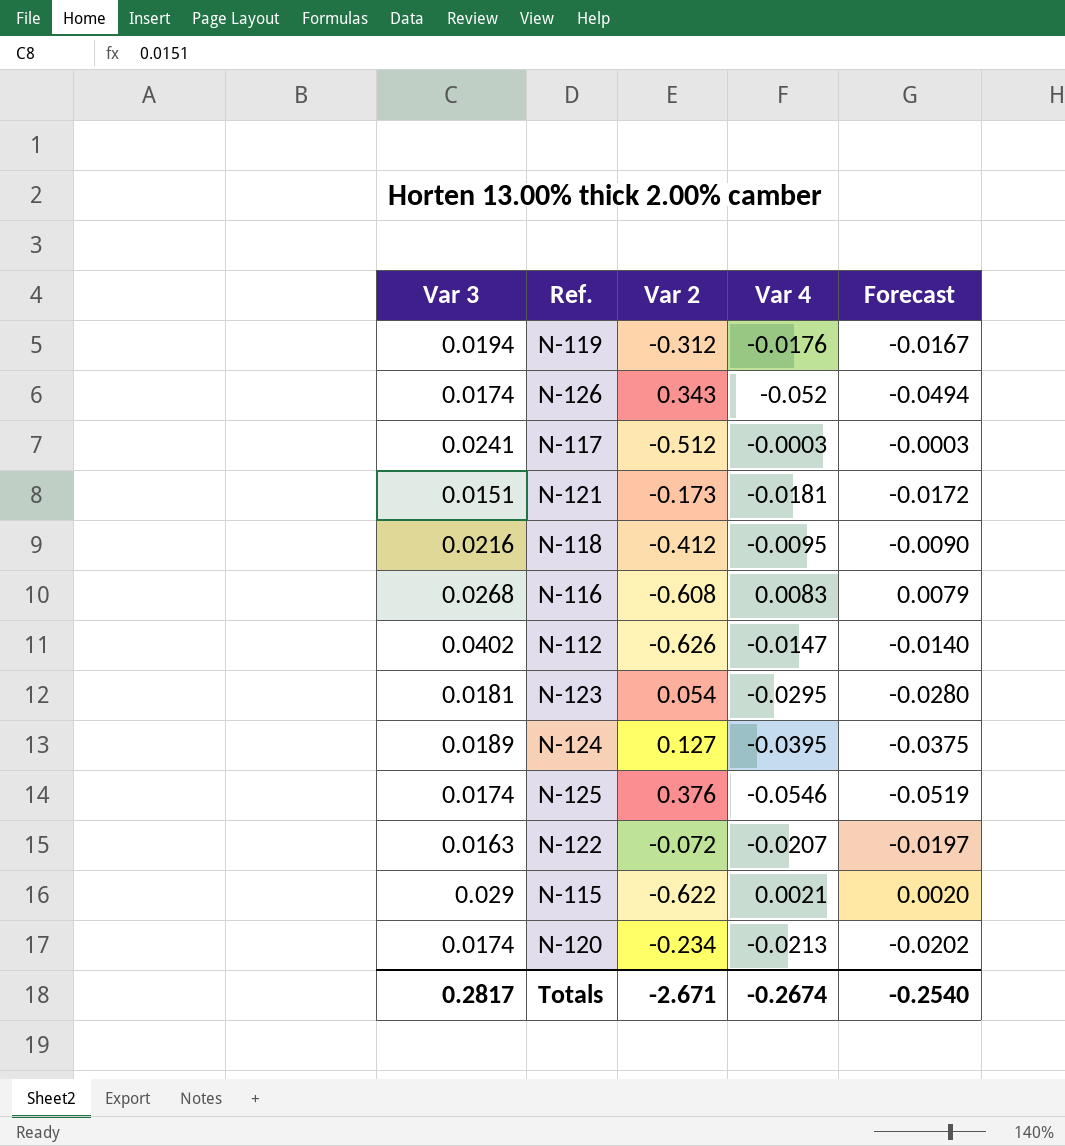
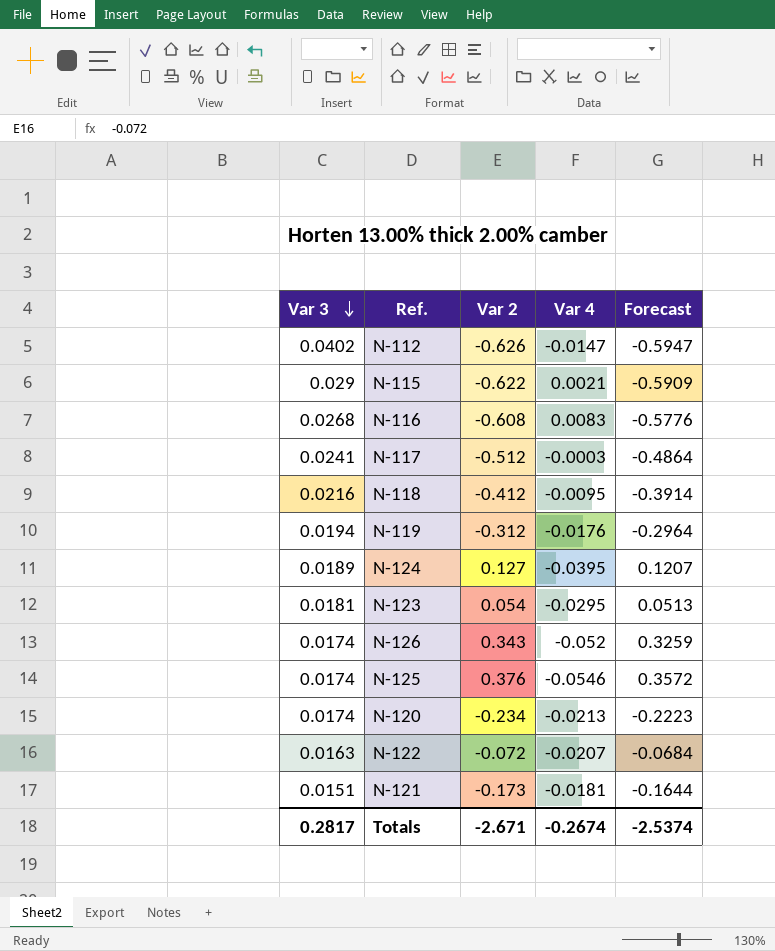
row order: none -> Var 3 descending
column Forecast | formula: [Var 4] * 0.95 -> [Var 2] * 0.95
Totals | Forecast: -0.2540 -> -2.5374

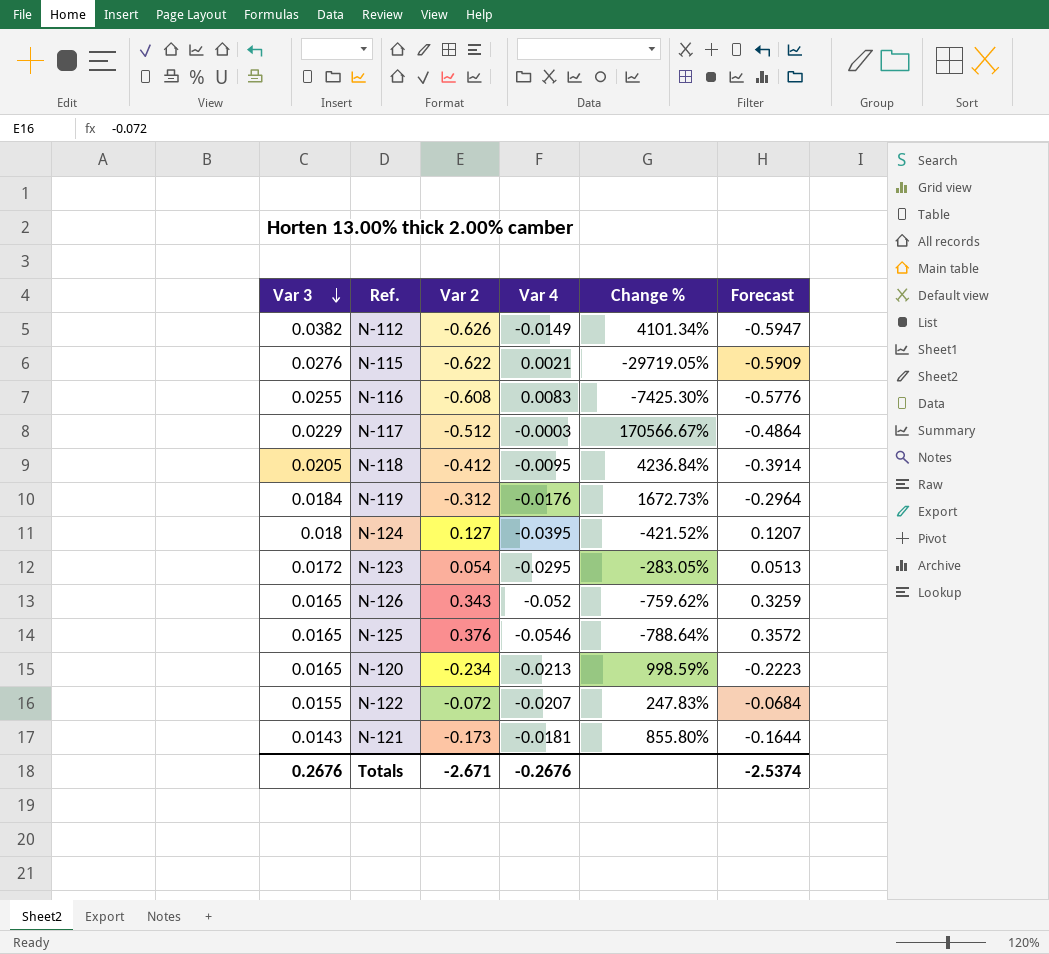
column Change % | formula: none -> ([Var 2] - [Var 4]) / [Var 4]
N-112 | Var 3: 0.0402 -> 0.0382
N-112 | Var 4: -0.0147 -> -0.0149
N-115 | Var 3: 0.029 -> 0.0276
N-116 | Var 3: 0.0268 -> 0.0255
N-117 | Var 3: 0.0241 -> 0.0229
N-118 | Var 3: 0.0216 -> 0.0205
N-119 | Var 3: 0.0194 -> 0.0184
N-124 | Var 3: 0.0189 -> 0.018
N-123 | Var 3: 0.0181 -> 0.0172
N-126 | Var 3: 0.0174 -> 0.0165
N-125 | Var 3: 0.0174 -> 0.0165
N-120 | Var 3: 0.0174 -> 0.0165
N-122 | Var 3: 0.0163 -> 0.0155
N-121 | Var 3: 0.0151 -> 0.0143
Totals | Var 3: 0.2817 -> 0.2676
Totals | Var 4: -0.2674 -> -0.2676

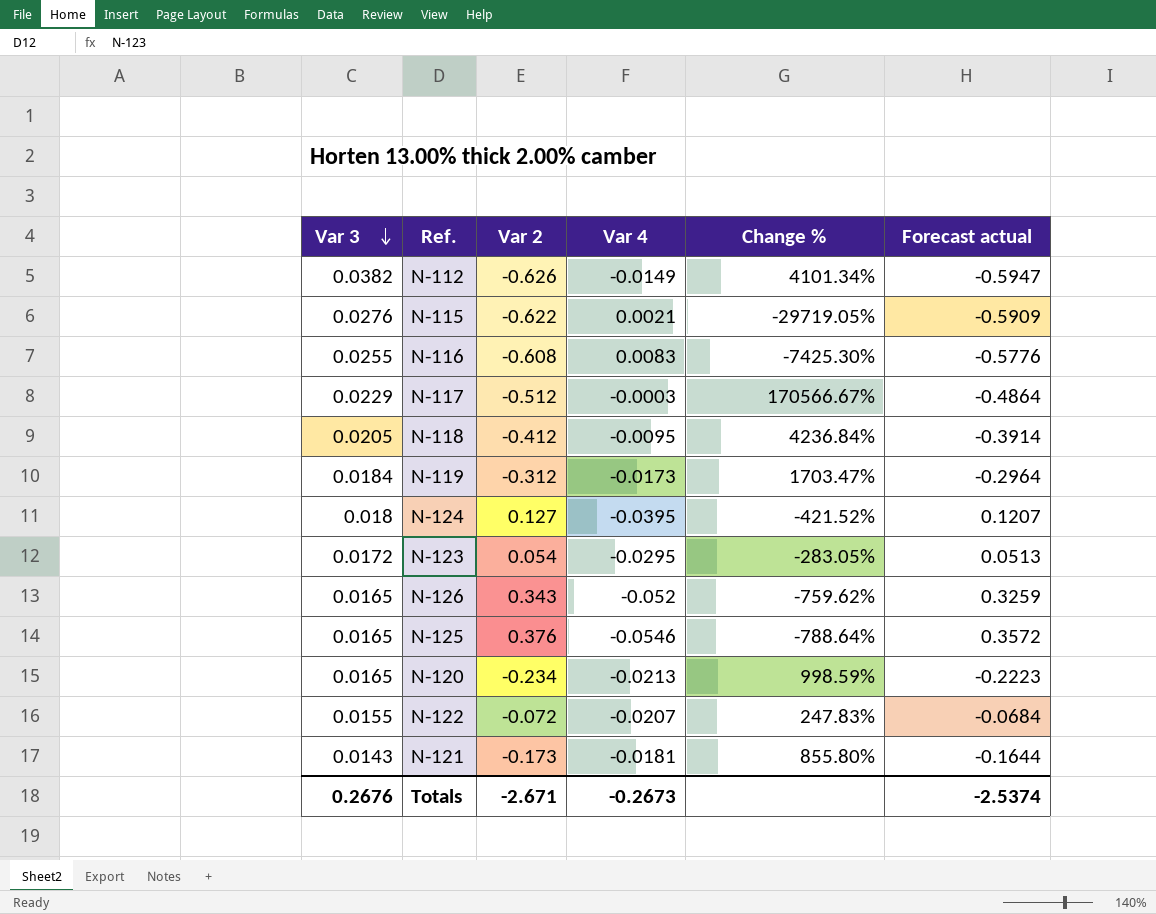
column name: Forecast -> Forecast actual
N-119 | Var 4: -0.0176 -> -0.0173
N-119 | Change %: 1672.73% -> 1703.47%
Totals | Var 4: -0.2676 -> -0.2673

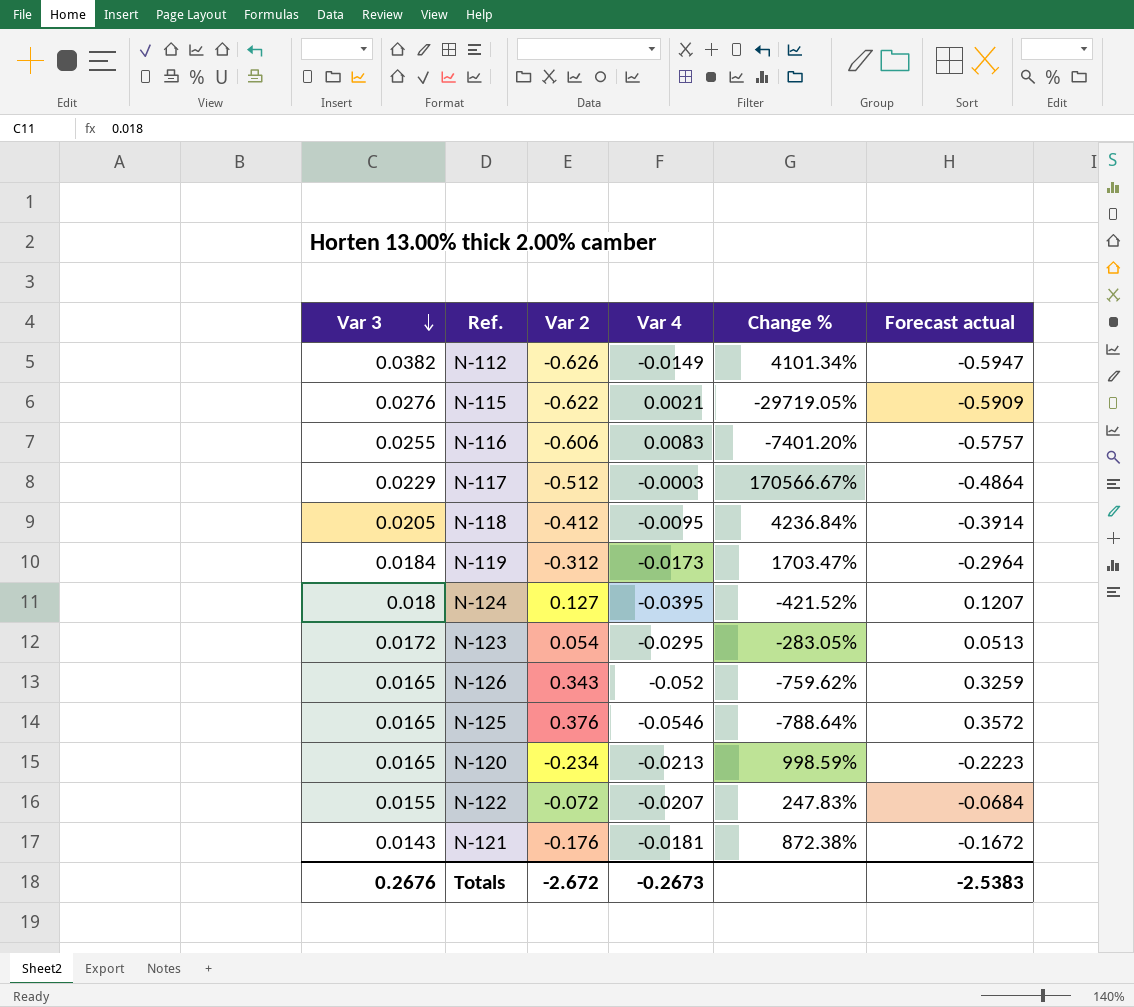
N-116 | Var 2: -0.608 -> -0.606
N-116 | Change %: -7425.30% -> -7401.20%
N-116 | Forecast actual: -0.5776 -> -0.5757
N-121 | Var 2: -0.173 -> -0.176
N-121 | Change %: 855.80% -> 872.38%
N-121 | Forecast actual: -0.1644 -> -0.1672
Totals | Var 2: -2.671 -> -2.672
Totals | Forecast actual: -2.5374 -> -2.5383

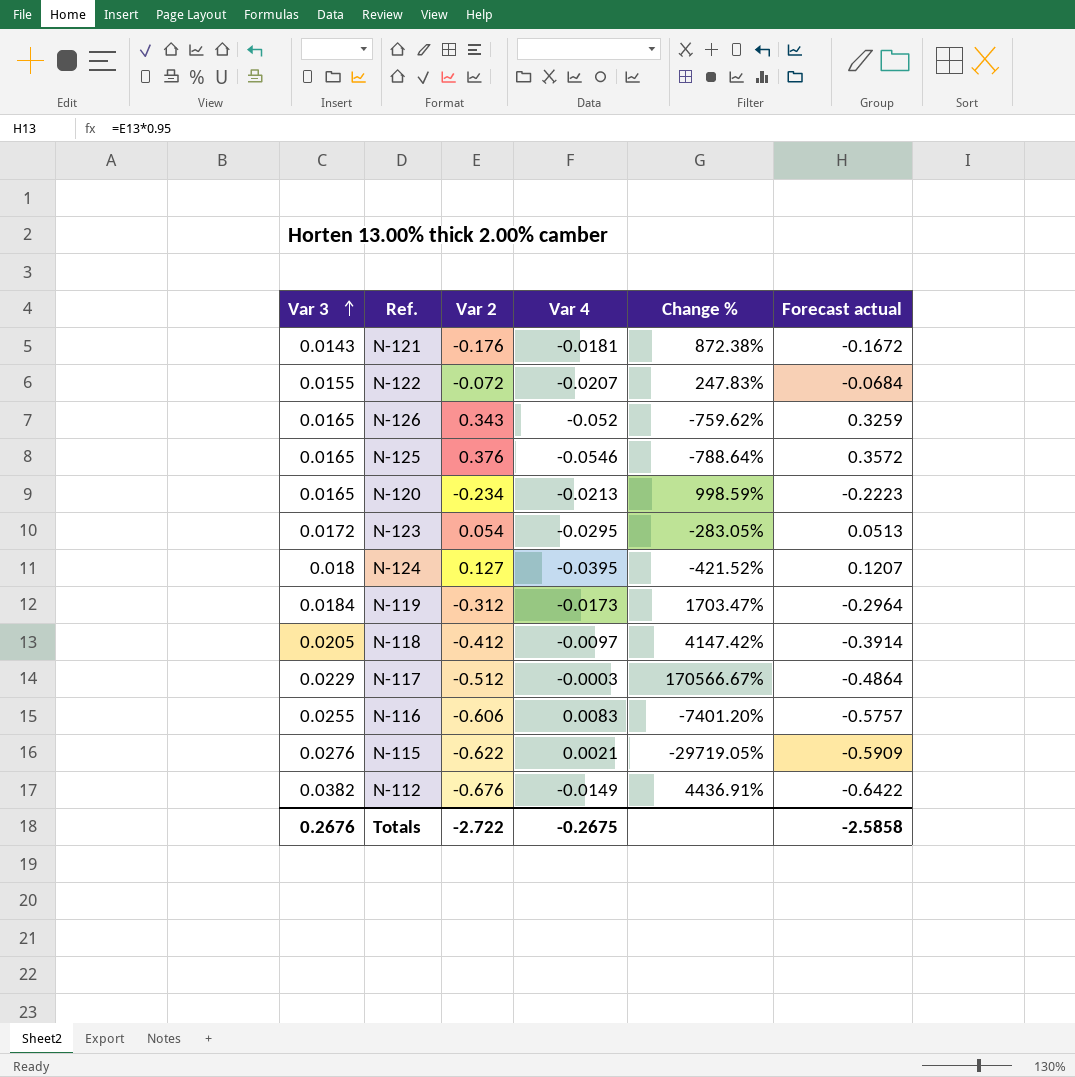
row order: Var 3 descending -> Var 3 ascending
N-118 | Var 4: -0.0095 -> -0.0097
N-118 | Change %: 4236.84% -> 4147.42%
N-112 | Var 2: -0.626 -> -0.676
N-112 | Change %: 4101.34% -> 4436.91%
N-112 | Forecast actual: -0.5947 -> -0.6422
Totals | Var 2: -2.672 -> -2.722
Totals | Var 4: -0.2673 -> -0.2675
Totals | Forecast actual: -2.5383 -> -2.5858

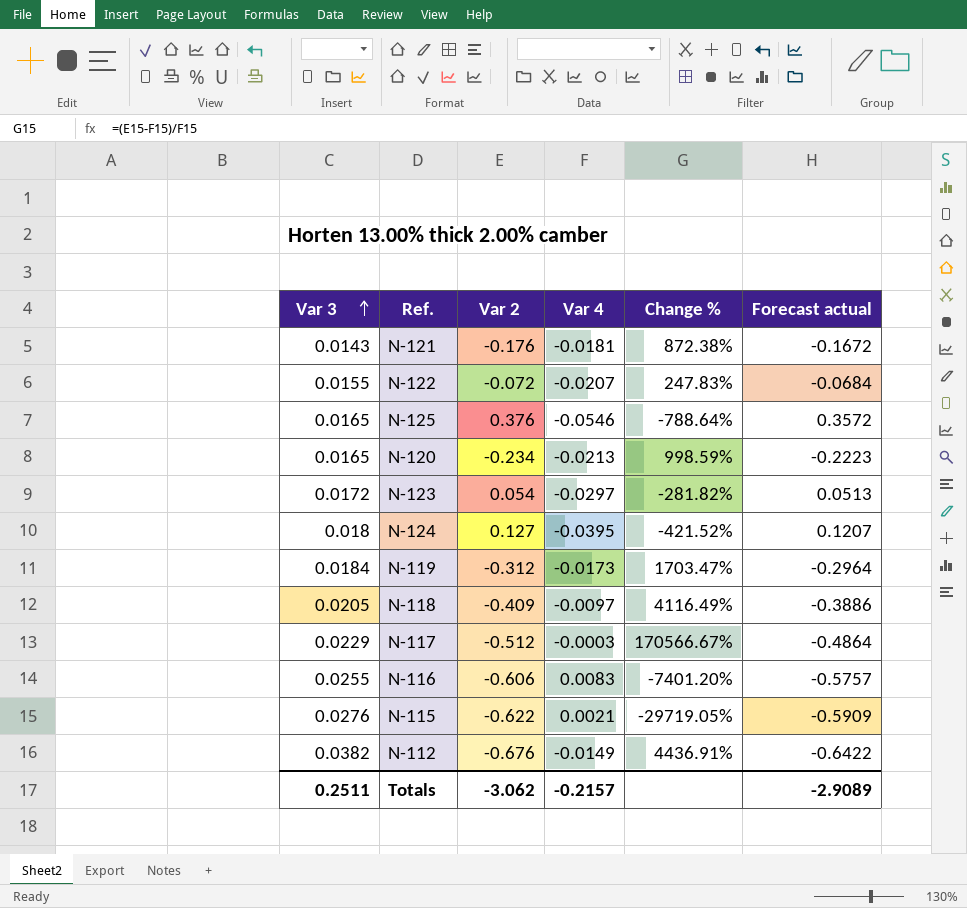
row N-126: 0.0165 | 0.343 | -0.052 | -759.62% | 0.3259 -> none
N-123 | Var 4: -0.0295 -> -0.0297
N-123 | Change %: -283.05% -> -281.82%
N-118 | Var 2: -0.412 -> -0.409
N-118 | Change %: 4147.42% -> 4116.49%
N-118 | Forecast actual: -0.3914 -> -0.3886
Totals | Var 3: 0.2676 -> 0.2511
Totals | Var 2: -2.722 -> -3.062
Totals | Var 4: -0.2675 -> -0.2157
Totals | Forecast actual: -2.5858 -> -2.9089

